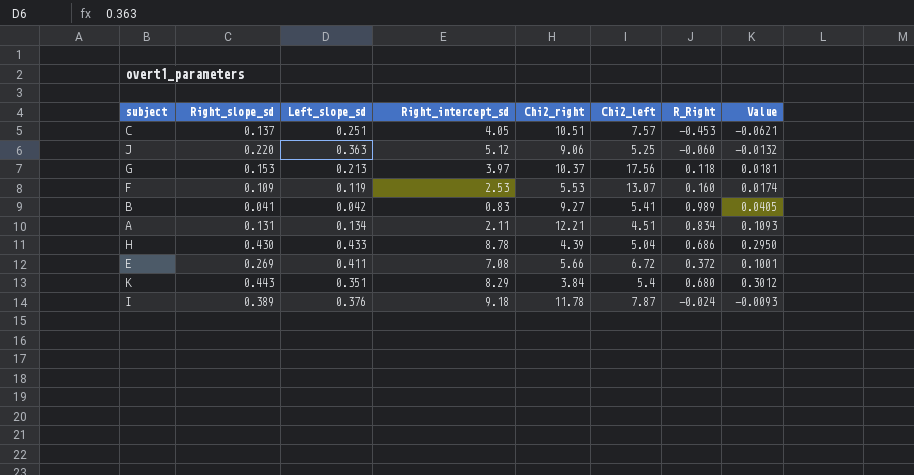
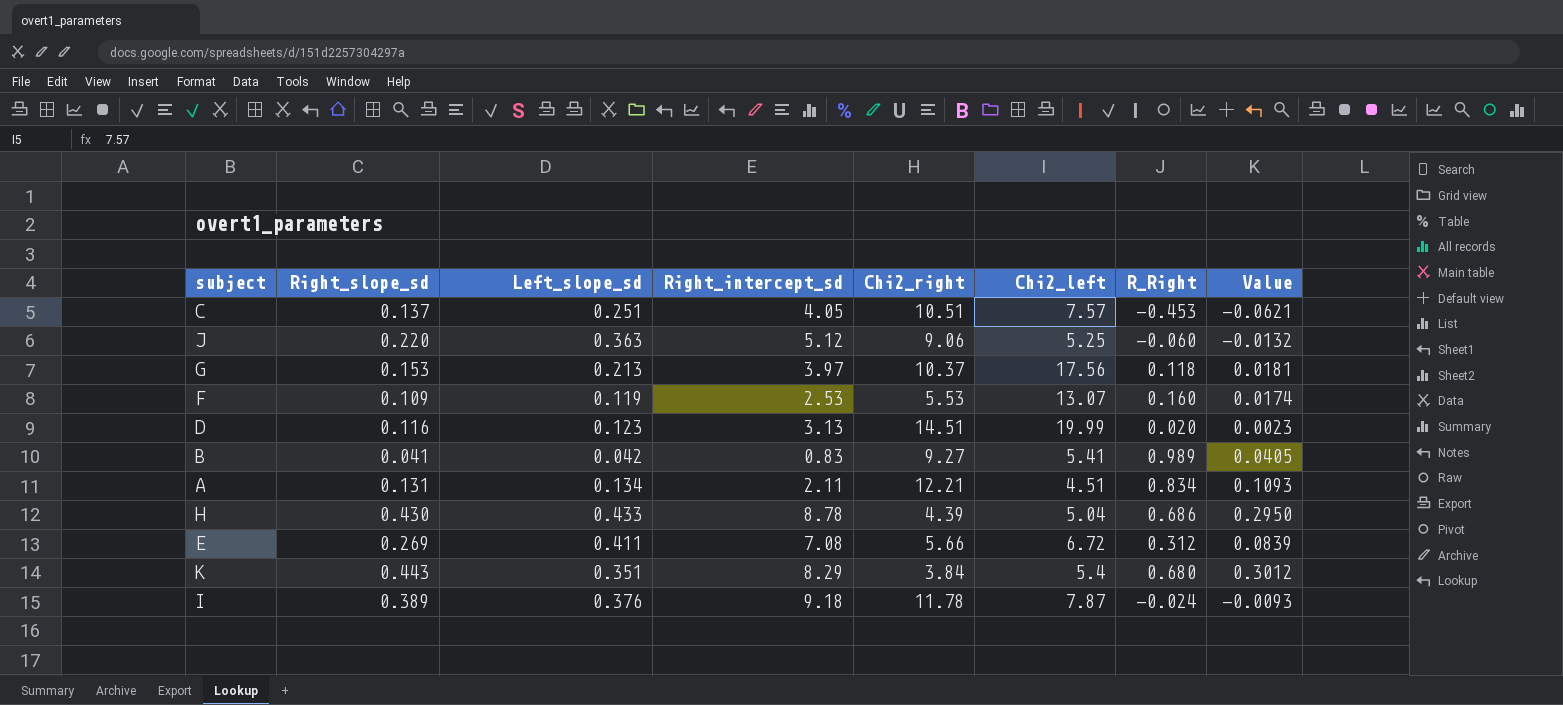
row D: none -> 0.116 | 0.123 | 3.13 | 14.51 | 19.99 | 0.020 | 0.0023
E | R_Right: 0.372 -> 0.312
E | Value: 0.1001 -> 0.0839

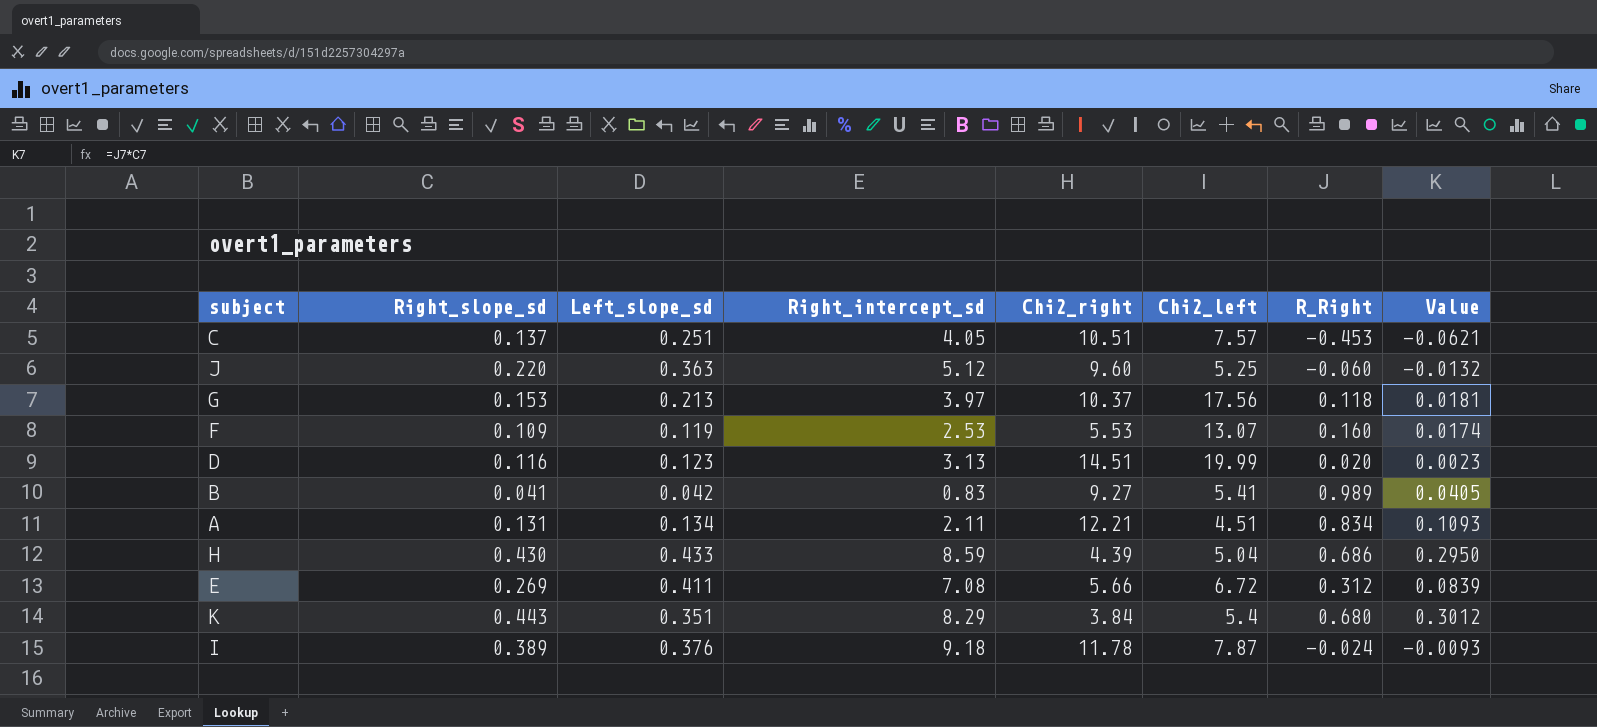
J | Chi2_right: 9.06 -> 9.60
H | Right_intercept_sd: 8.78 -> 8.59

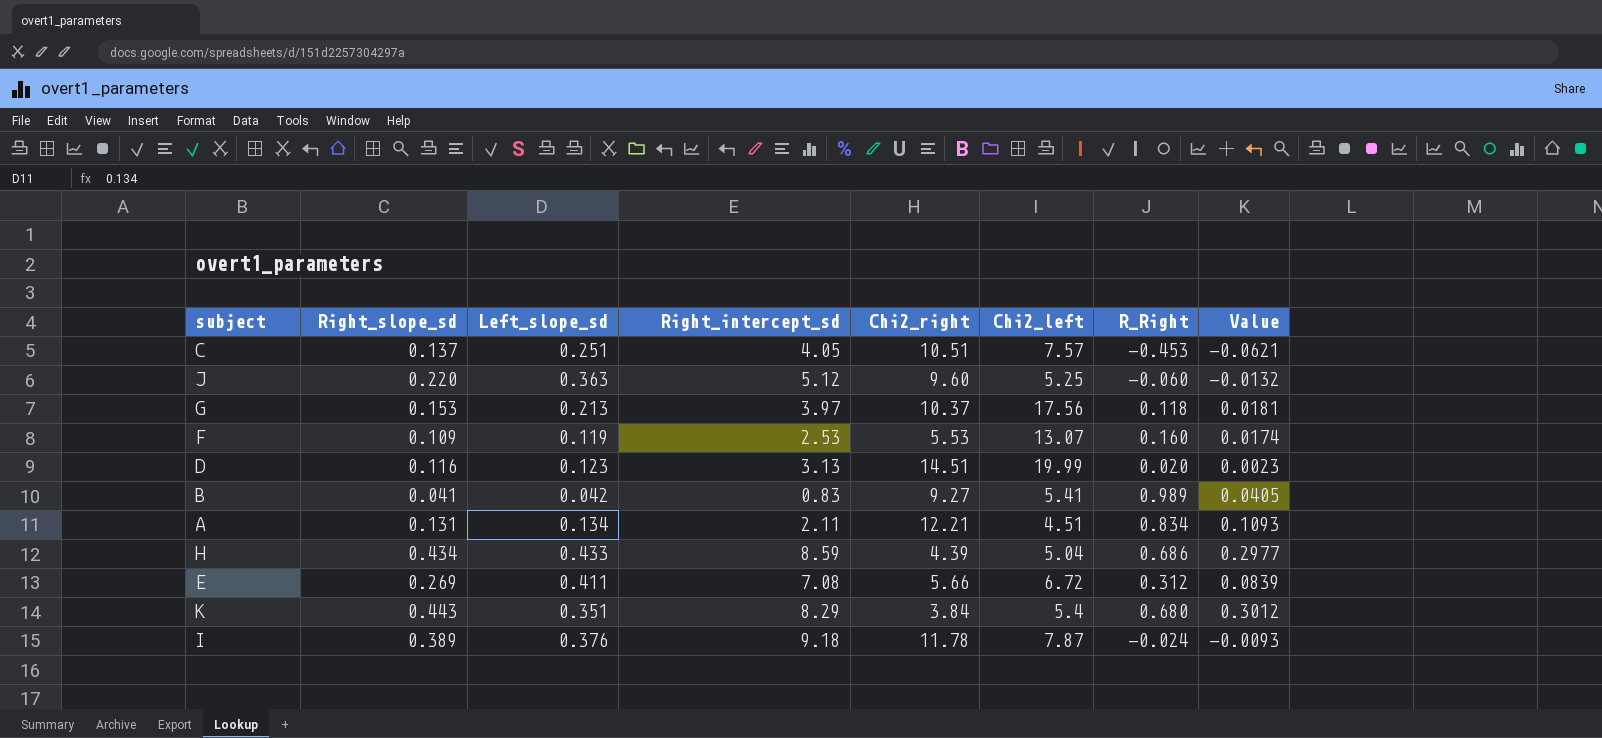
H | Right_slope_sd: 0.430 -> 0.434
H | Value: 0.2950 -> 0.2977

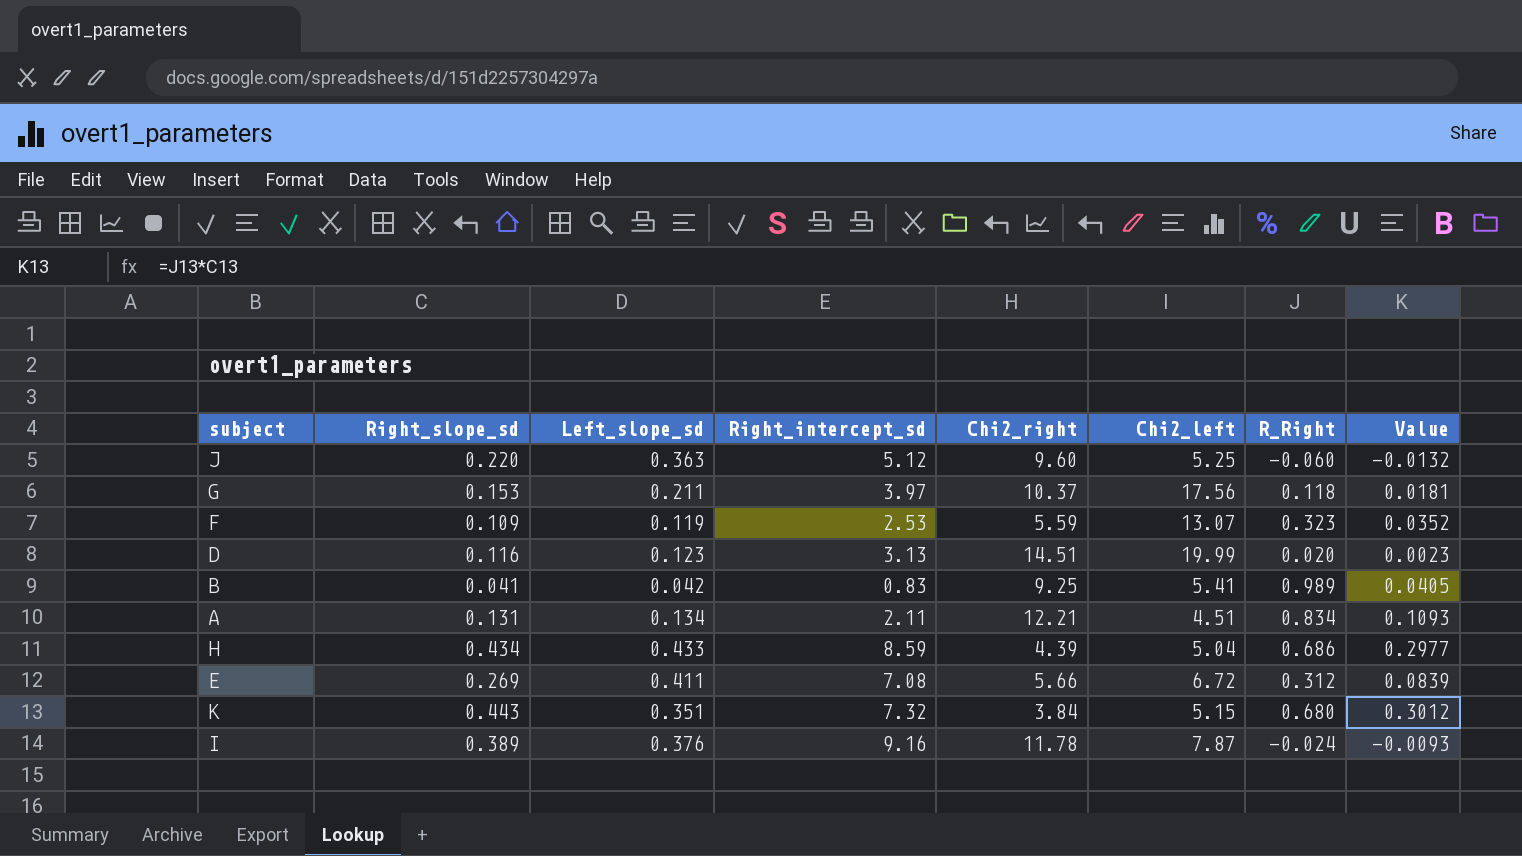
row C: 0.137 | 0.251 | 4.05 | 10.51 | 7.57 | -0.453 | -0.0621 -> none
G | Left_slope_sd: 0.213 -> 0.211
F | Chi2_right: 5.53 -> 5.59
F | R_Right: 0.160 -> 0.323
F | Value: 0.0174 -> 0.0352
B | Chi2_right: 9.27 -> 9.25
K | Right_intercept_sd: 8.29 -> 7.32
K | Chi2_left: 5.4 -> 5.15
I | Right_intercept_sd: 9.18 -> 9.16

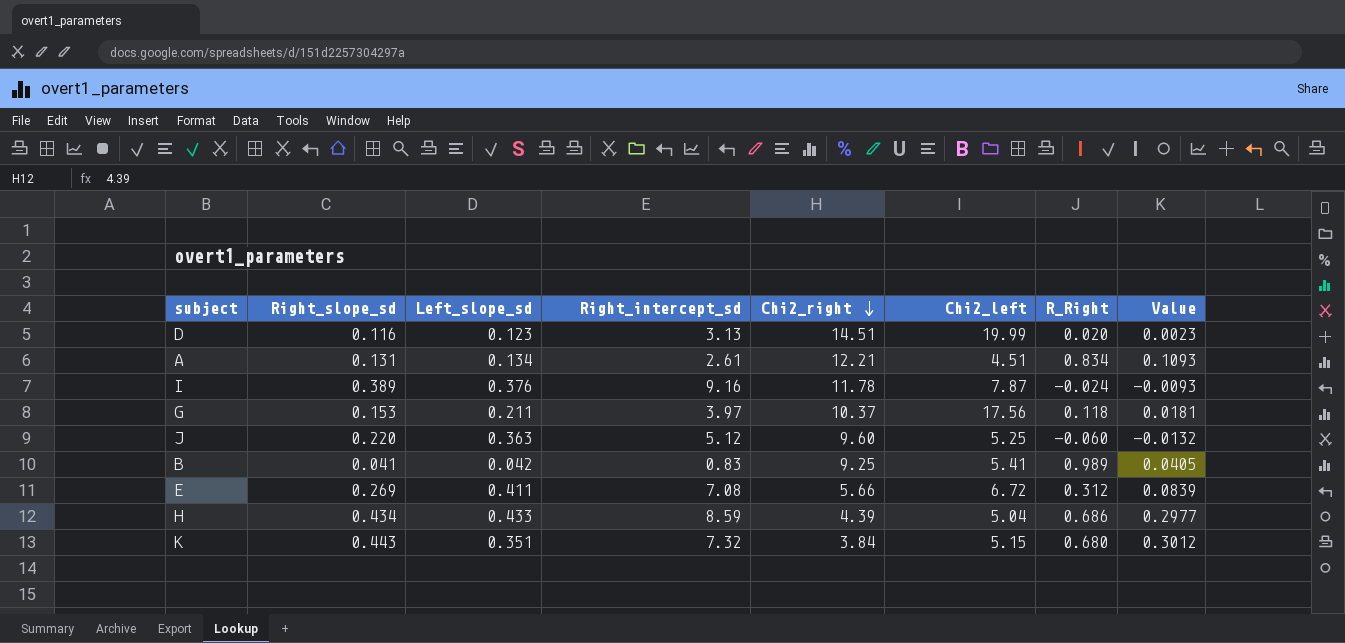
row order: none -> Chi2_right descending
row F: 0.109 | 0.119 | 2.53 | 5.59 | 13.07 | 0.323 | 0.0352 -> none
A | Right_intercept_sd: 2.11 -> 2.61

